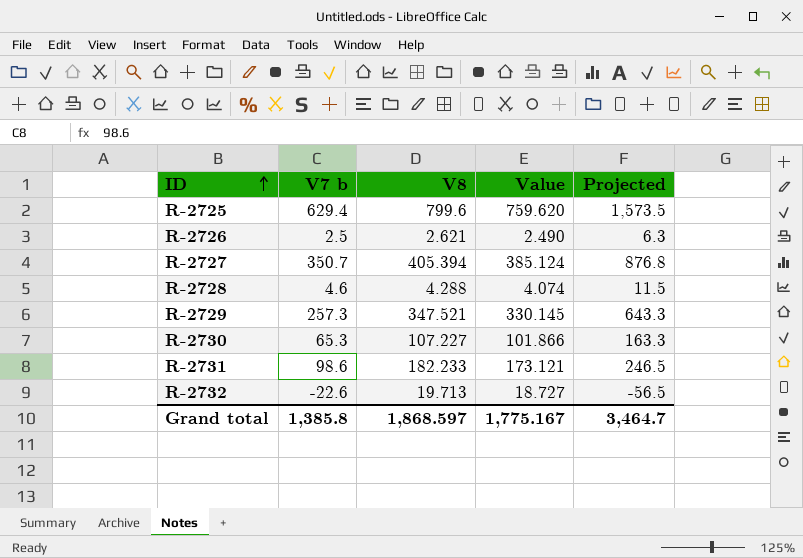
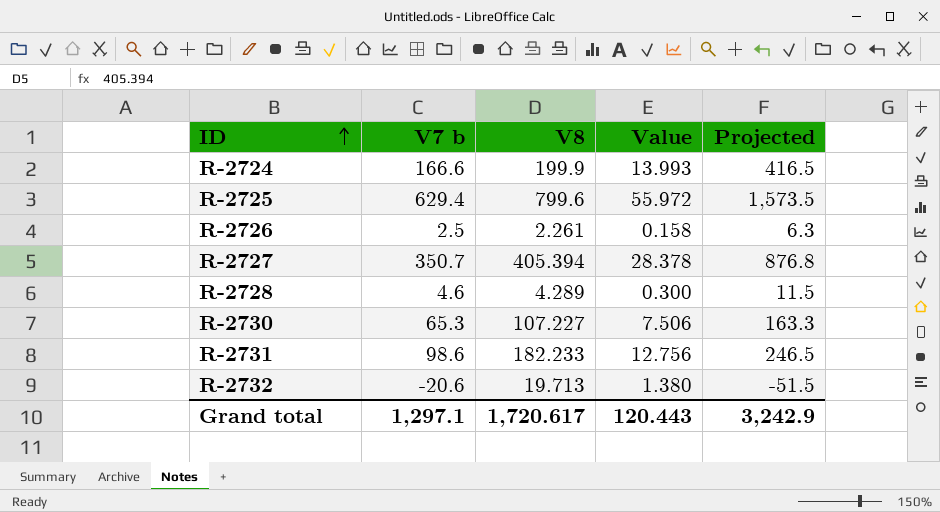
column Value | formula: [V8] * 0.95 -> [V8] * 0.07
row R-2729: 257.3 | 347.521 | 330.145 | 643.3 -> none
row R-2724: none -> 166.6 | 199.9 | 13.993 | 416.5
R-2726 | V8: 2.621 -> 2.261
R-2728 | V8: 4.288 -> 4.289
R-2732 | V7 b: -22.6 -> -20.6
R-2732 | Projected: -56.5 -> -51.5
Grand total | V7 b: 1,385.8 -> 1,297.1
Grand total | V8: 1,868.597 -> 1,720.617
Grand total | Value: 1,775.167 -> 120.443
Grand total | Projected: 3,464.7 -> 3,242.9

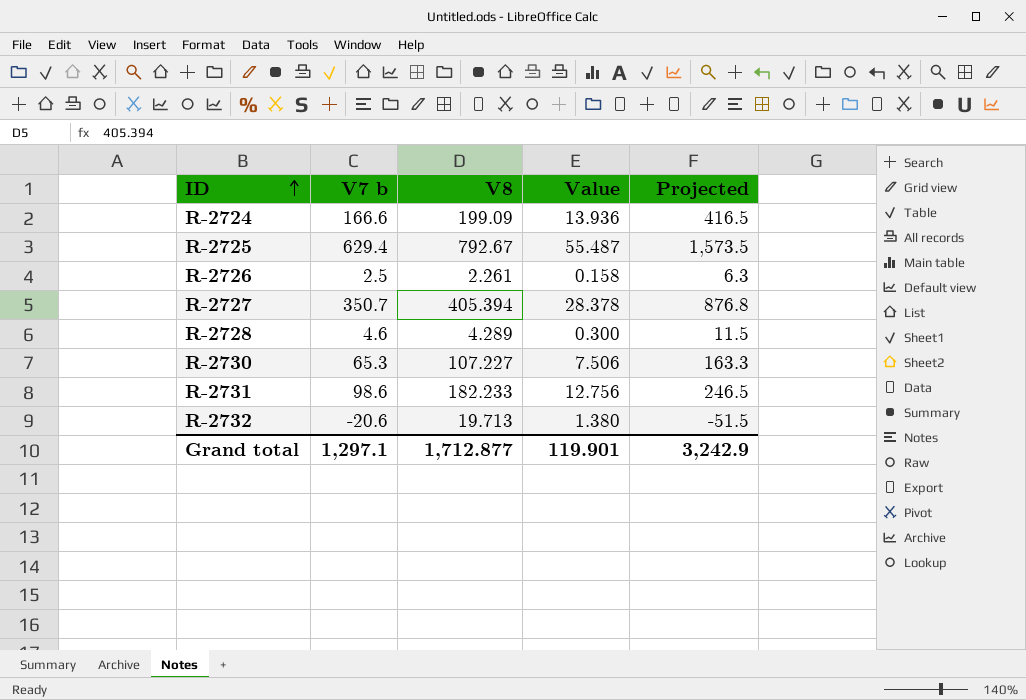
R-2724 | V8: 199.9 -> 199.09
R-2724 | Value: 13.993 -> 13.936
R-2725 | V8: 799.6 -> 792.67
R-2725 | Value: 55.972 -> 55.487
Grand total | V8: 1,720.617 -> 1,712.877
Grand total | Value: 120.443 -> 119.901

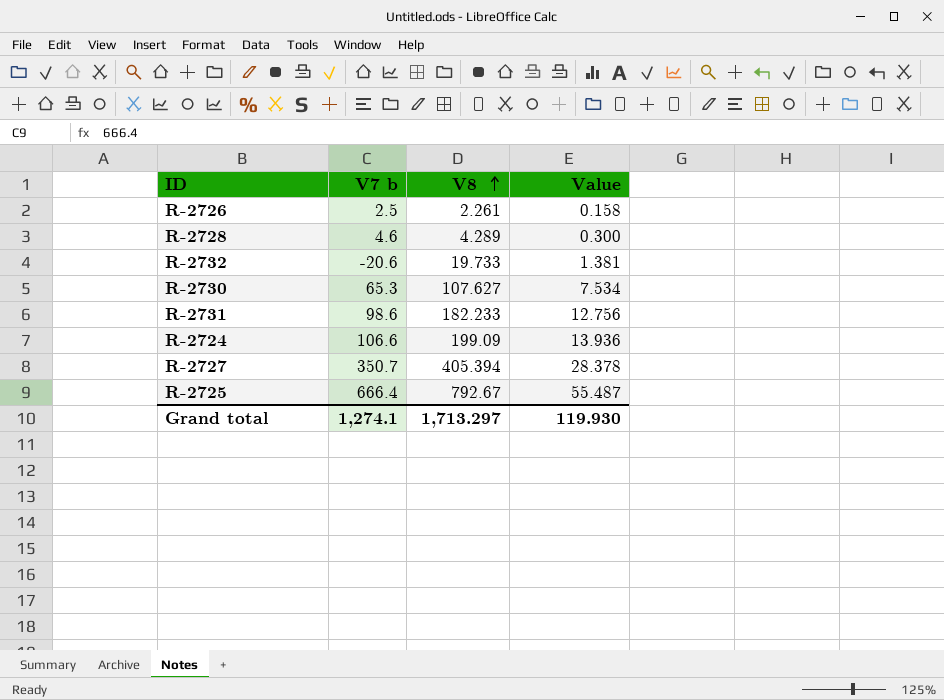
row order: ID ascending -> V8 ascending
column Projected | formula: [V7 b] * 2.5 -> none
R-2732 | V8: 19.713 -> 19.733
R-2732 | Value: 1.380 -> 1.381
R-2730 | V8: 107.227 -> 107.627
R-2730 | Value: 7.506 -> 7.534
R-2724 | V7 b: 166.6 -> 106.6
R-2725 | V7 b: 629.4 -> 666.4
Grand total | V7 b: 1,297.1 -> 1,274.1
Grand total | V8: 1,712.877 -> 1,713.297
Grand total | Value: 119.901 -> 119.930

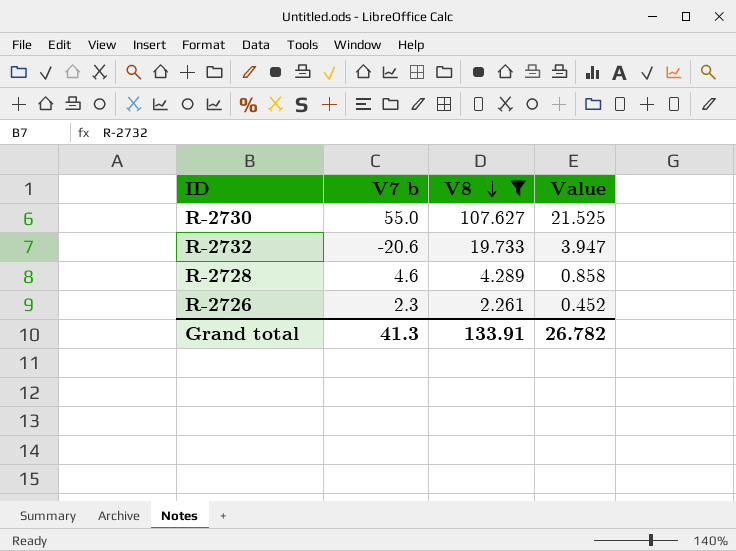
filter: none -> V8 <= 107.627
row order: V8 ascending -> V8 descending
column Value | formula: [V8] * 0.07 -> [V8] * 0.2
R-2730 | V7 b: 65.3 -> 55.0
R-2726 | V7 b: 2.5 -> 2.3
Grand total | V7 b: 1,274.1 -> 41.3
Grand total | V8: 1,713.297 -> 133.91
Grand total | Value: 119.930 -> 26.782

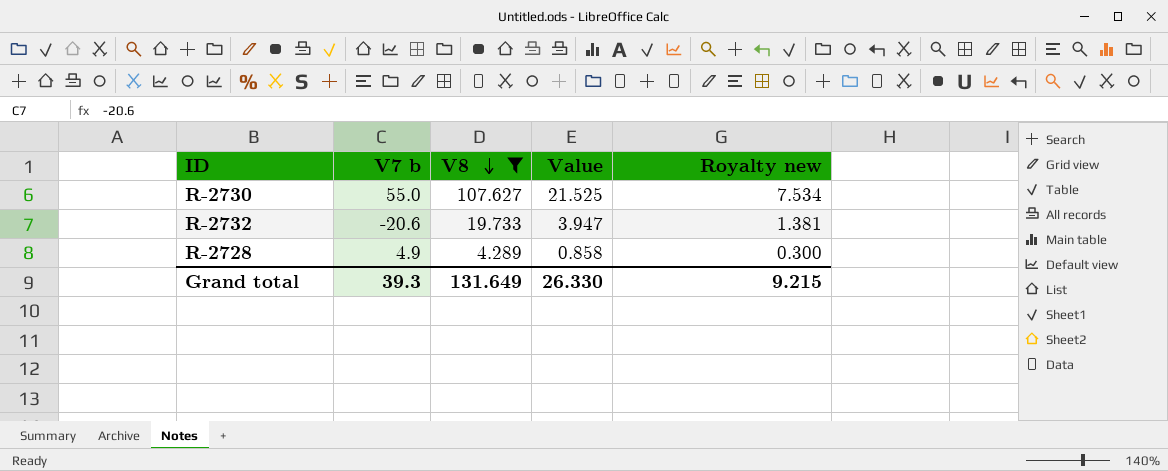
column Royalty new | formula: none -> [V8] * 0.07
row R-2726: 2.3 | 2.261 | 0.452 -> none
R-2728 | V7 b: 4.6 -> 4.9
Grand total | V7 b: 41.3 -> 39.3
Grand total | V8: 133.91 -> 131.649
Grand total | Value: 26.782 -> 26.330

